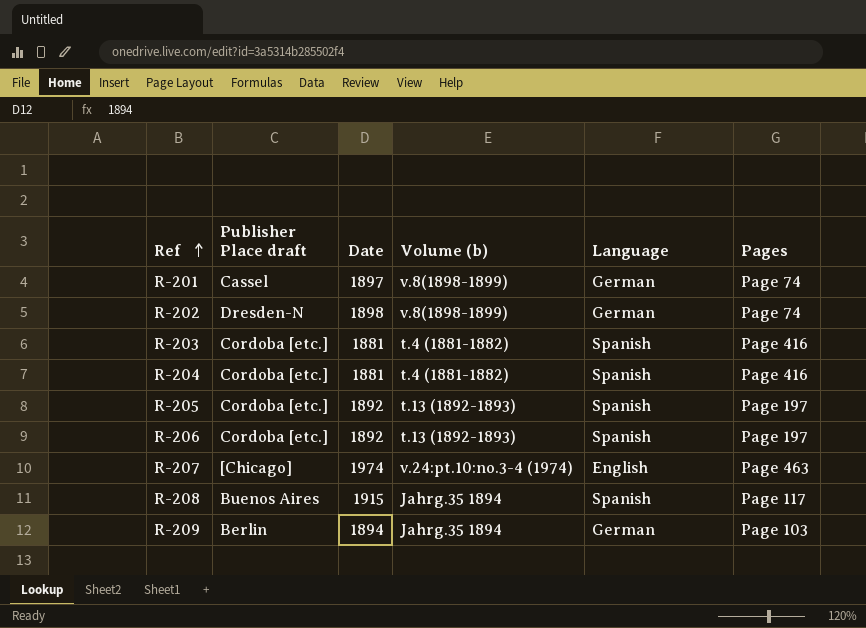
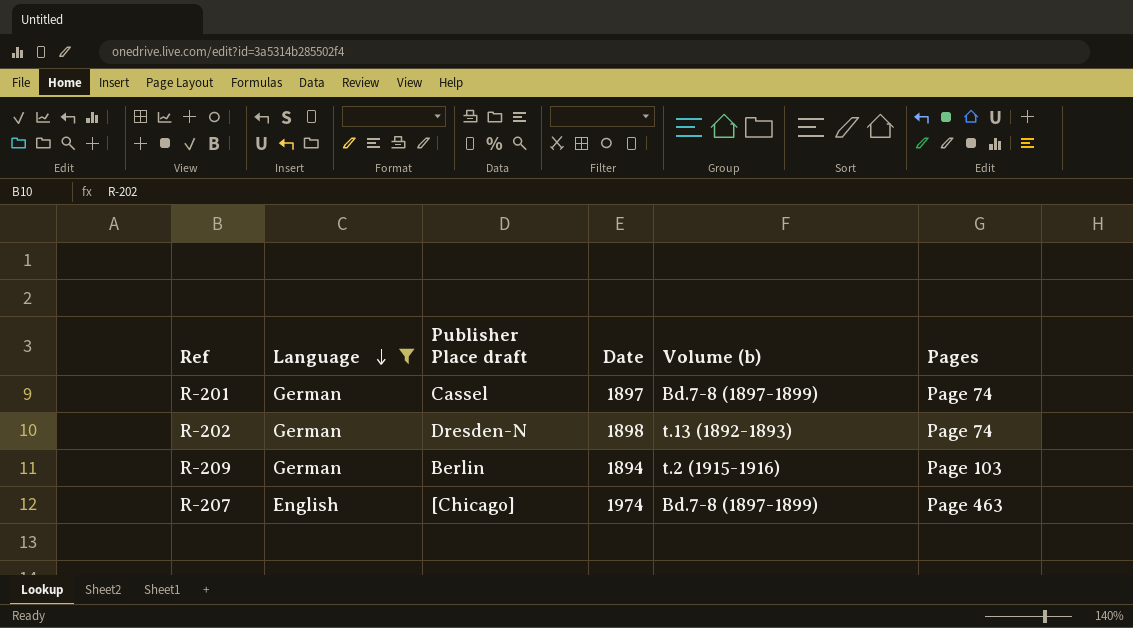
filter: none -> Language != Spanish
row order: Ref ascending -> Language descending
column Language | position: 5 -> 2
R-201 | Volume (b): v.8(1898-1899) -> Bd.7-8 (1897-1899)
R-202 | Volume (b): v.8(1898-1899) -> t.13 (1892-1893)
R-209 | Volume (b): Jahrg.35 1894 -> t.2 (1915-1916)
R-207 | Volume (b): v.24:pt.10:no.3-4 (1974) -> Bd.7-8 (1897-1899)

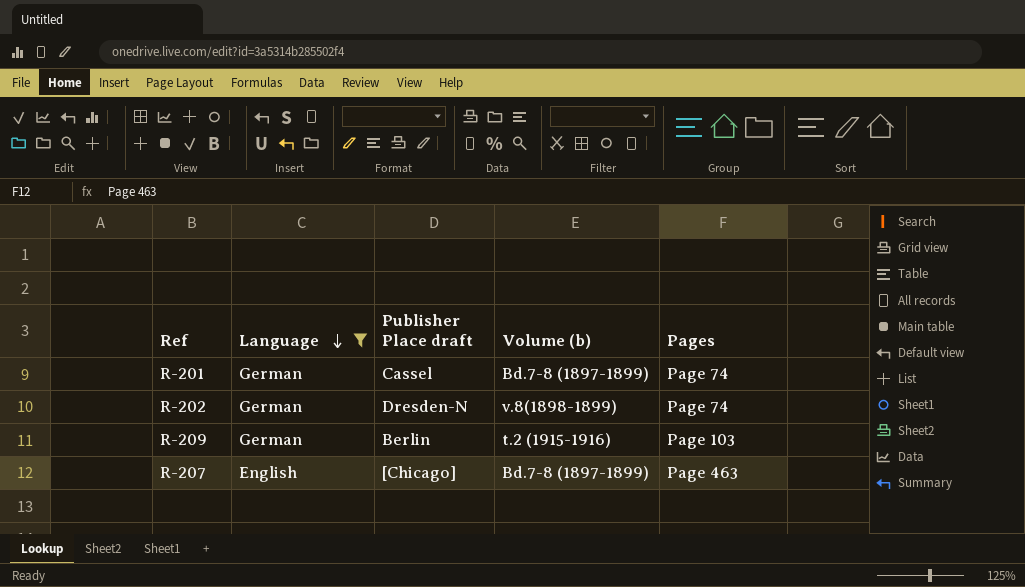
column Date | position: 4 -> none
R-202 | Volume (b): t.13 (1892-1893) -> v.8(1898-1899)

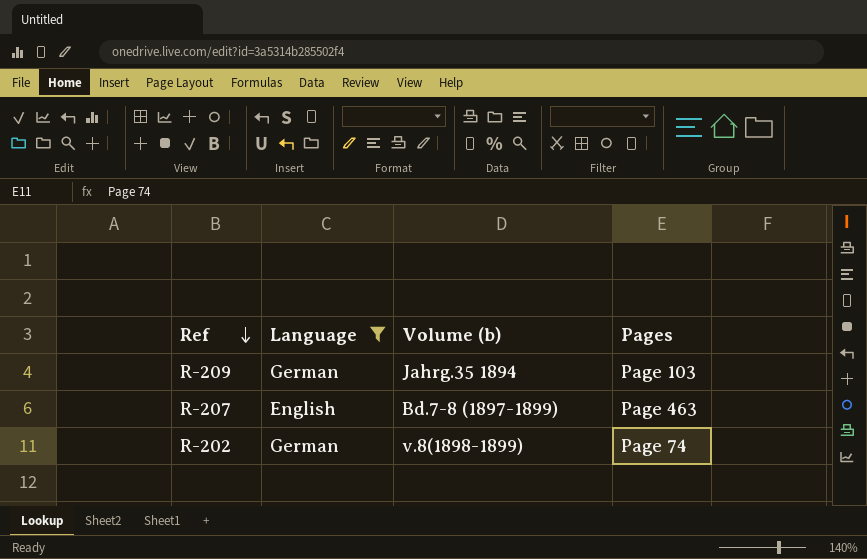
row order: Language descending -> Ref descending
column Publisher Place draft | position: 3 -> none
row R-201: German | Cassel | Bd.7-8 (1897-1899) | Page 74 -> none
R-209 | Volume (b): t.2 (1915-1916) -> Jahrg.35 1894

